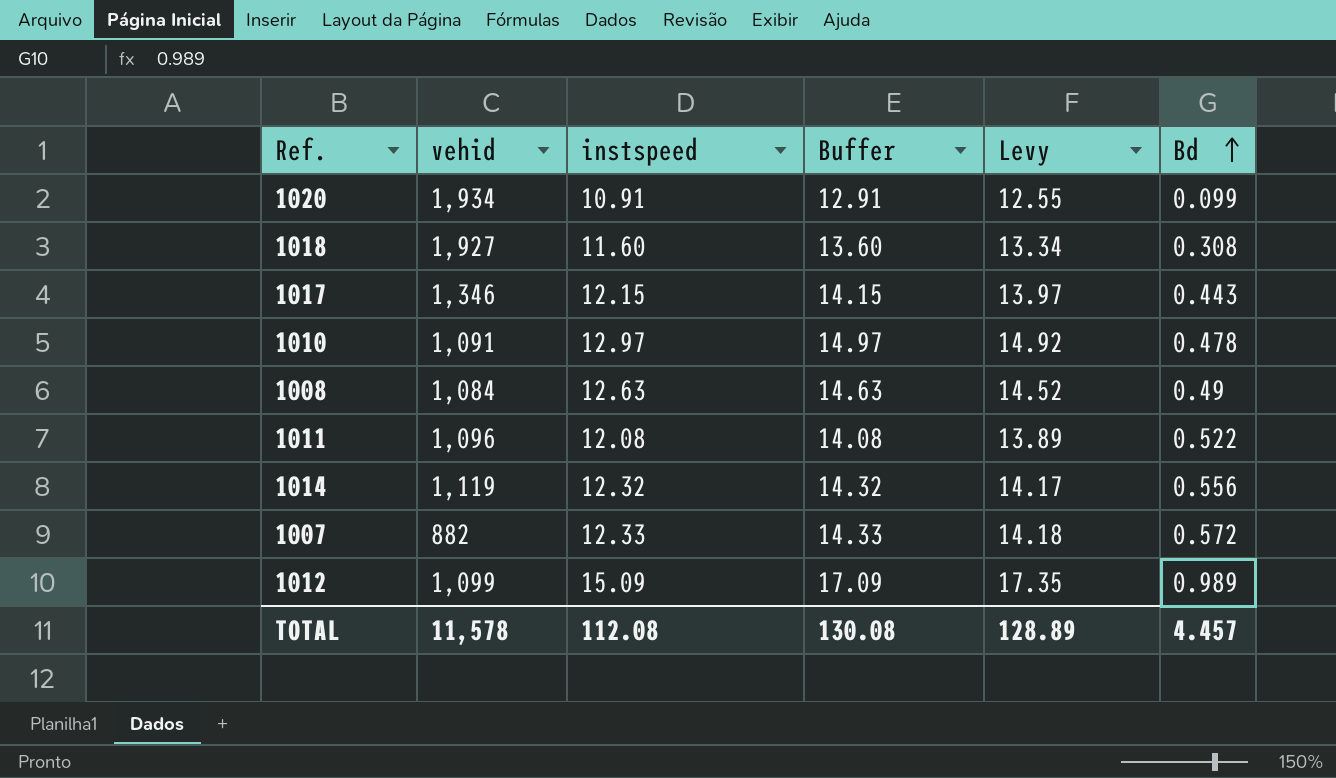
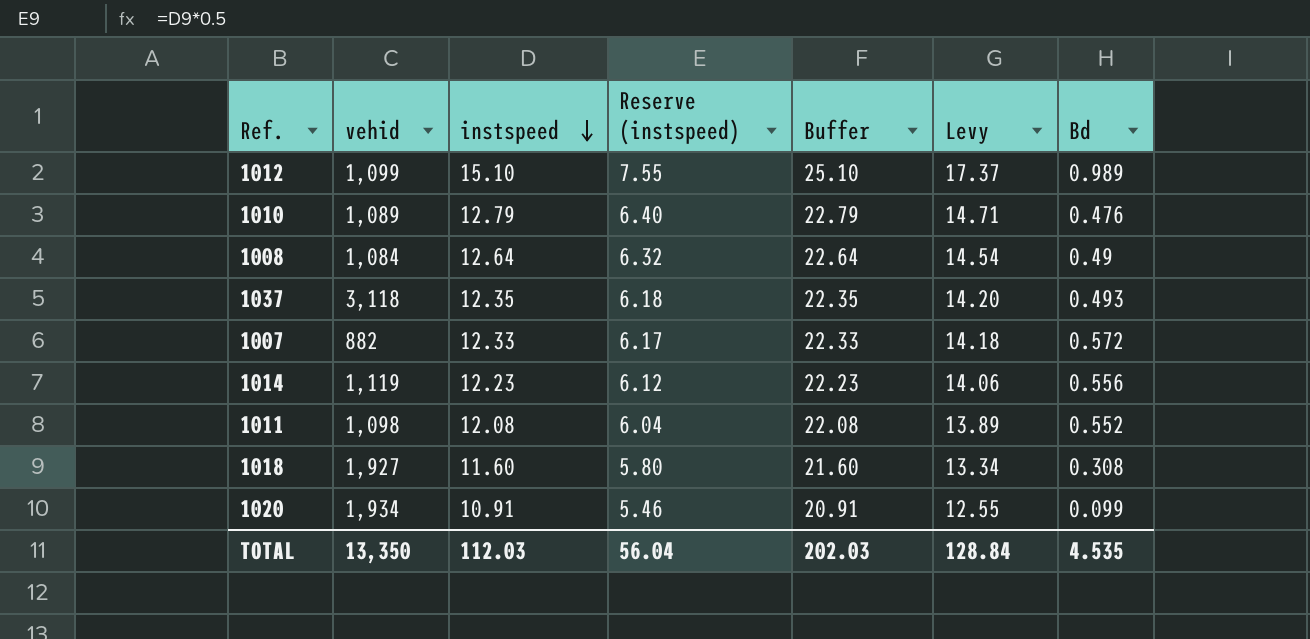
row order: Bd ascending -> instspeed descending
column Reserve (instspeed) | formula: none -> [instspeed] * 0.5
column Buffer | formula: [instspeed] + 2 -> [instspeed] + 10
row 1017: 1,346 | 12.15 | 14.15 | 13.97 | 0.443 -> none
1012 | instspeed: 15.09 -> 15.10
1012 | Levy: 17.35 -> 17.37
1010 | vehid: 1,091 -> 1,089
1010 | instspeed: 12.97 -> 12.79
1010 | Levy: 14.92 -> 14.71
1010 | Bd: 0.478 -> 0.476
1008 | instspeed: 12.63 -> 12.64
1008 | Levy: 14.52 -> 14.54
row 1037: none -> 3,118 | 12.35 | 6.18 | 22.35 | 14.20 | 0.493
1014 | instspeed: 12.32 -> 12.23
1014 | Levy: 14.17 -> 14.06
1011 | vehid: 1,096 -> 1,098
1011 | Bd: 0.522 -> 0.552
TOTAL | vehid: 11,578 -> 13,350
TOTAL | instspeed: 112.08 -> 112.03
TOTAL | Buffer: 130.08 -> 202.03
TOTAL | Levy: 128.89 -> 128.84
TOTAL | Bd: 4.457 -> 4.535

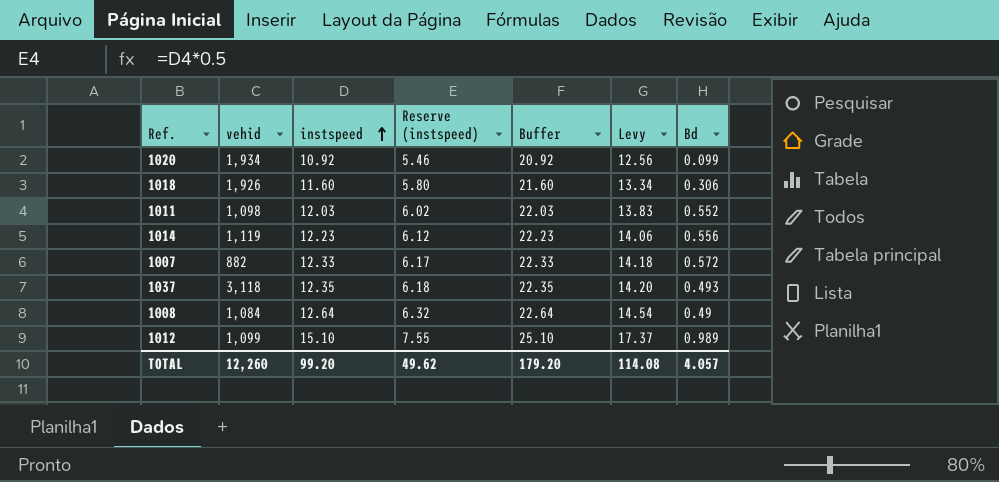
row order: instspeed descending -> instspeed ascending
row 1010: 1,089 | 12.79 | 6.40 | 22.79 | 14.71 | 0.476 -> none
1020 | instspeed: 10.91 -> 10.92
1020 | Buffer: 20.91 -> 20.92
1020 | Levy: 12.55 -> 12.56
1018 | vehid: 1,927 -> 1,926
1018 | Bd: 0.308 -> 0.306
1011 | instspeed: 12.08 -> 12.03
1011 | Reserve (instspeed): 6.04 -> 6.02
1011 | Buffer: 22.08 -> 22.03
1011 | Levy: 13.89 -> 13.83
TOTAL | vehid: 13,350 -> 12,260
TOTAL | instspeed: 112.03 -> 99.20
TOTAL | Reserve (instspeed): 56.04 -> 49.62
TOTAL | Buffer: 202.03 -> 179.20
TOTAL | Levy: 128.84 -> 114.08
TOTAL | Bd: 4.535 -> 4.057

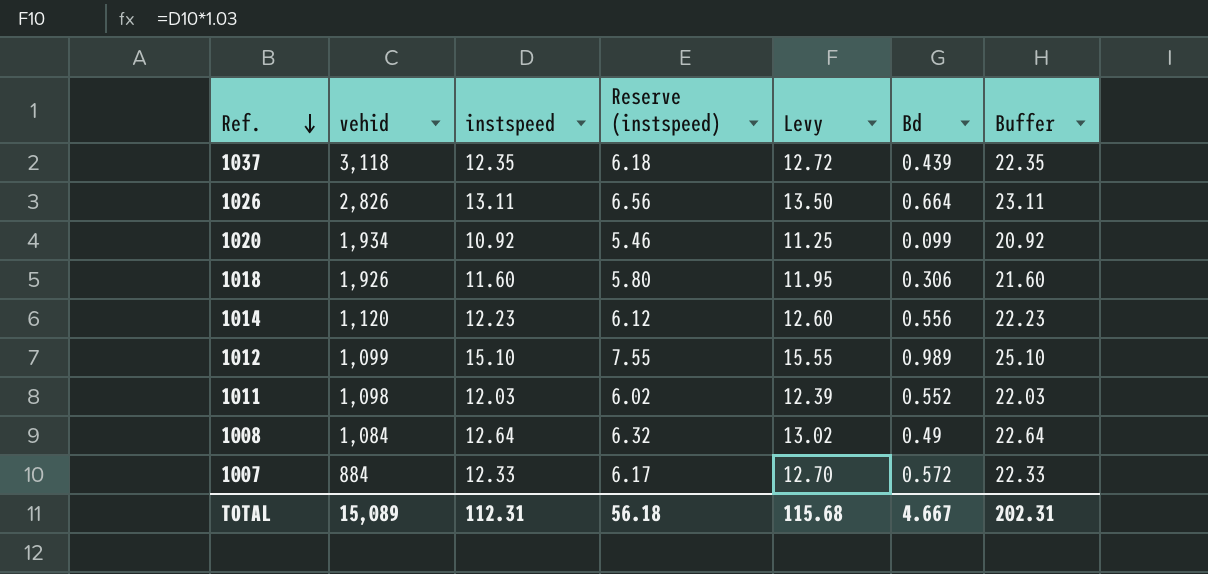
row order: instspeed ascending -> Ref. descending
column Levy | formula: [instspeed] * 1.15 -> [instspeed] * 1.03
column Buffer | position: 5 -> 7
1037 | Bd: 0.493 -> 0.439
row 1026: none -> 2,826 | 13.11 | 6.56 | 13.50 | 0.664 | 23.11
1014 | vehid: 1,119 -> 1,120
1007 | vehid: 882 -> 884
TOTAL | vehid: 12,260 -> 15,089
TOTAL | instspeed: 99.20 -> 112.31
TOTAL | Reserve (instspeed): 49.62 -> 56.18
TOTAL | Levy: 114.08 -> 115.68
TOTAL | Bd: 4.057 -> 4.667
TOTAL | Buffer: 179.20 -> 202.31

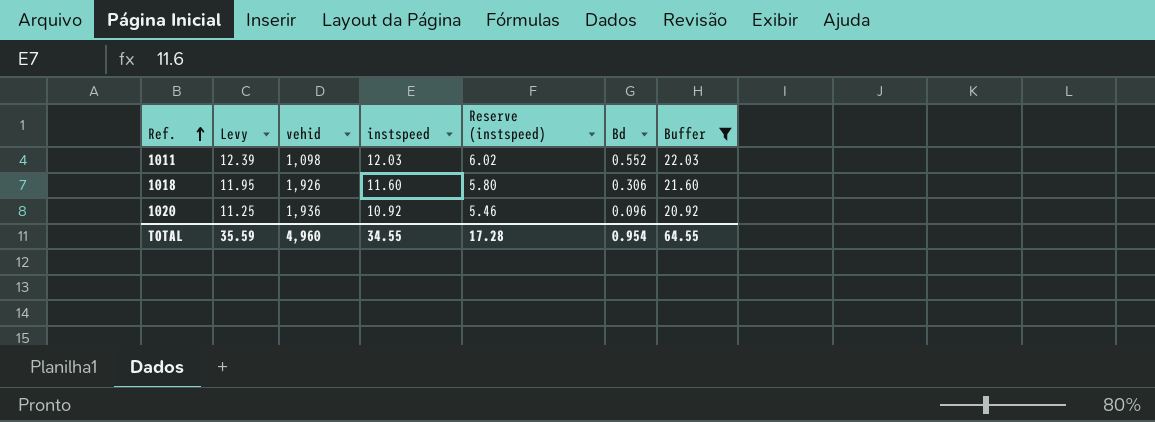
filter: none -> Buffer <= 22.03
row order: Ref. descending -> Ref. ascending
column Levy | position: 5 -> 2
1020 | vehid: 1,934 -> 1,936
1020 | Bd: 0.099 -> 0.096
TOTAL | Levy: 115.68 -> 35.59
TOTAL | vehid: 15,089 -> 4,960
TOTAL | instspeed: 112.31 -> 34.55
TOTAL | Reserve (instspeed): 56.18 -> 17.28
TOTAL | Bd: 4.667 -> 0.954
TOTAL | Buffer: 202.31 -> 64.55

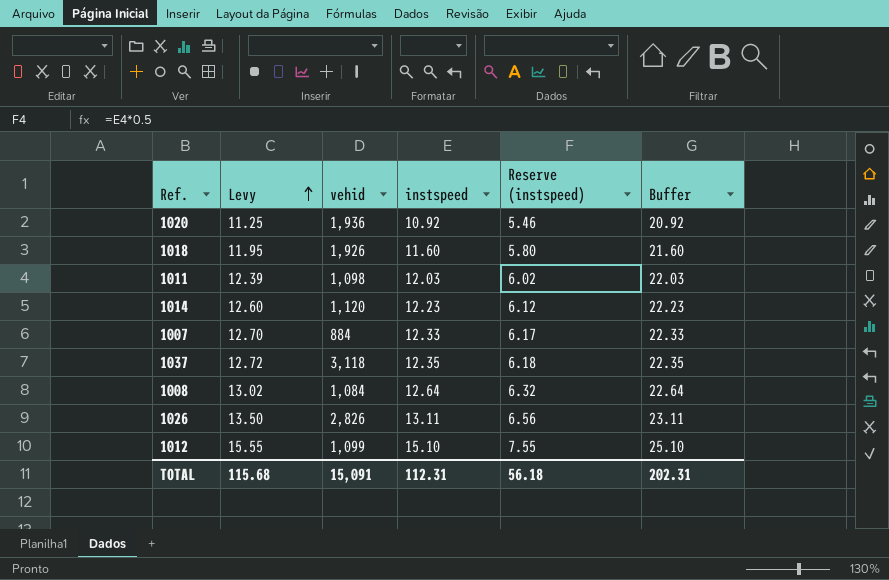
filter: Buffer <= 22.03 -> none
row order: Ref. ascending -> Levy ascending
column Bd | position: 6 -> none
TOTAL | Levy: 35.59 -> 115.68
TOTAL | vehid: 4,960 -> 15,091
TOTAL | instspeed: 34.55 -> 112.31
TOTAL | Reserve (instspeed): 17.28 -> 56.18
TOTAL | Buffer: 64.55 -> 202.31

